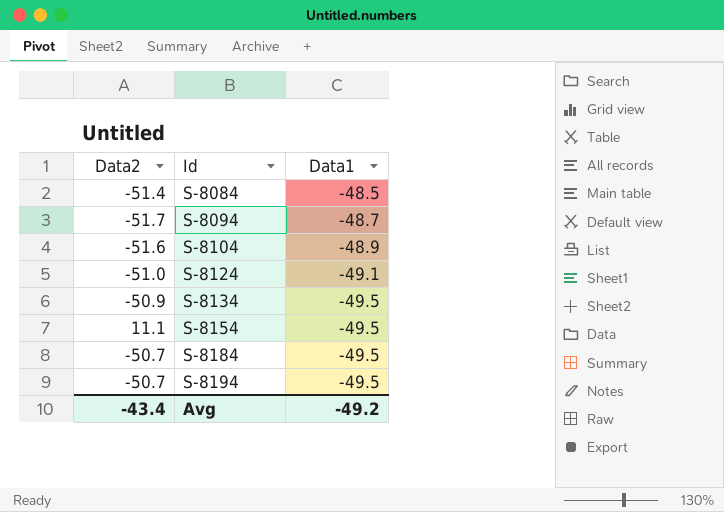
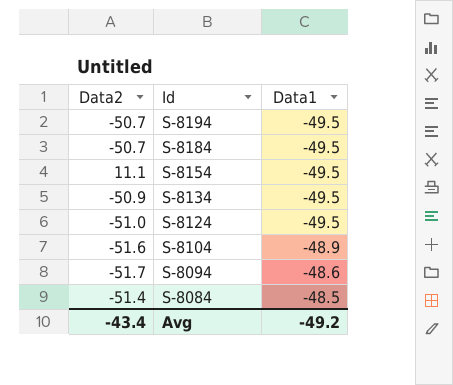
row order: Id ascending -> Id descending
S-8124 | Data1: -49.1 -> -49.5
S-8094 | Data1: -48.7 -> -48.6

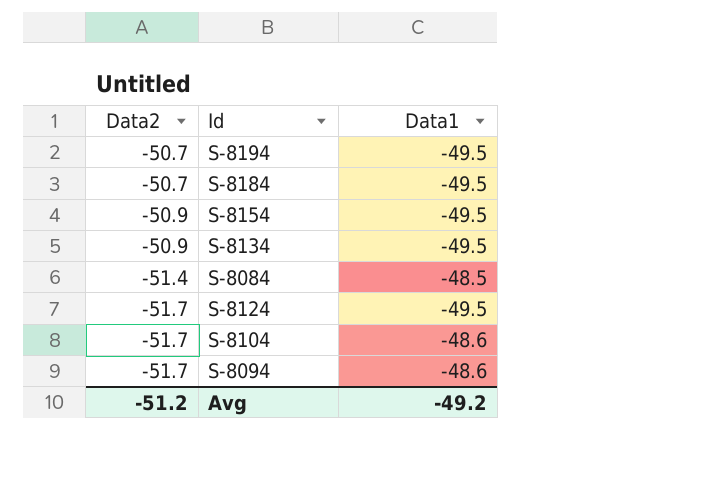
row order: Id descending -> Data2 descending
S-8154 | Data2: 11.1 -> -50.9
S-8124 | Data2: -51.0 -> -51.7
S-8104 | Data2: -51.6 -> -51.7
S-8104 | Data1: -48.9 -> -48.6
Avg | Data2: -43.4 -> -51.2

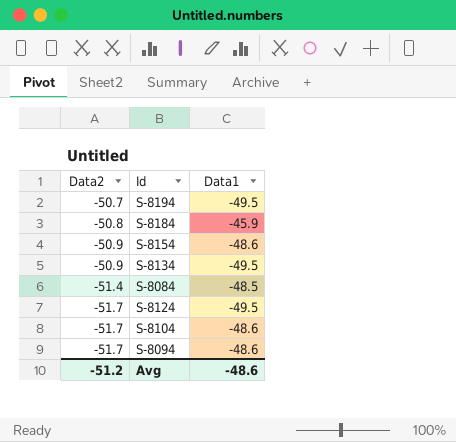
S-8184 | Data2: -50.7 -> -50.8
S-8184 | Data1: -49.5 -> -45.9
S-8154 | Data1: -49.5 -> -48.6
Avg | Data1: -49.2 -> -48.6

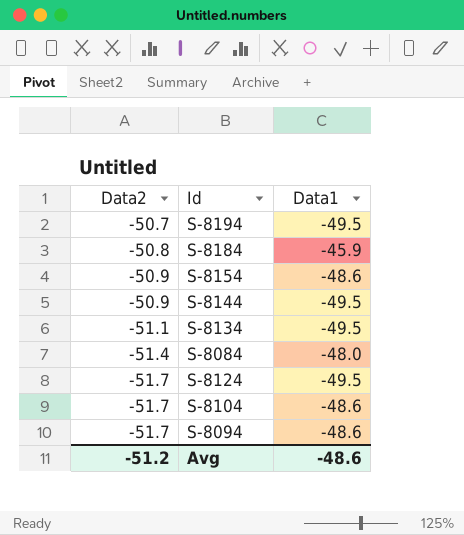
row S-8144: none -> -50.9 | -49.5
S-8134 | Data2: -50.9 -> -51.1
S-8084 | Data1: -48.5 -> -48.0

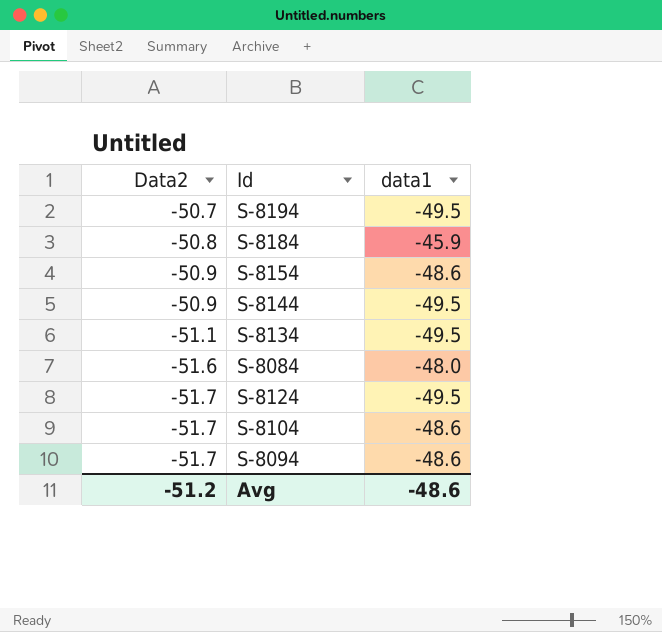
column name: Data1 -> data1
S-8084 | Data2: -51.4 -> -51.6

